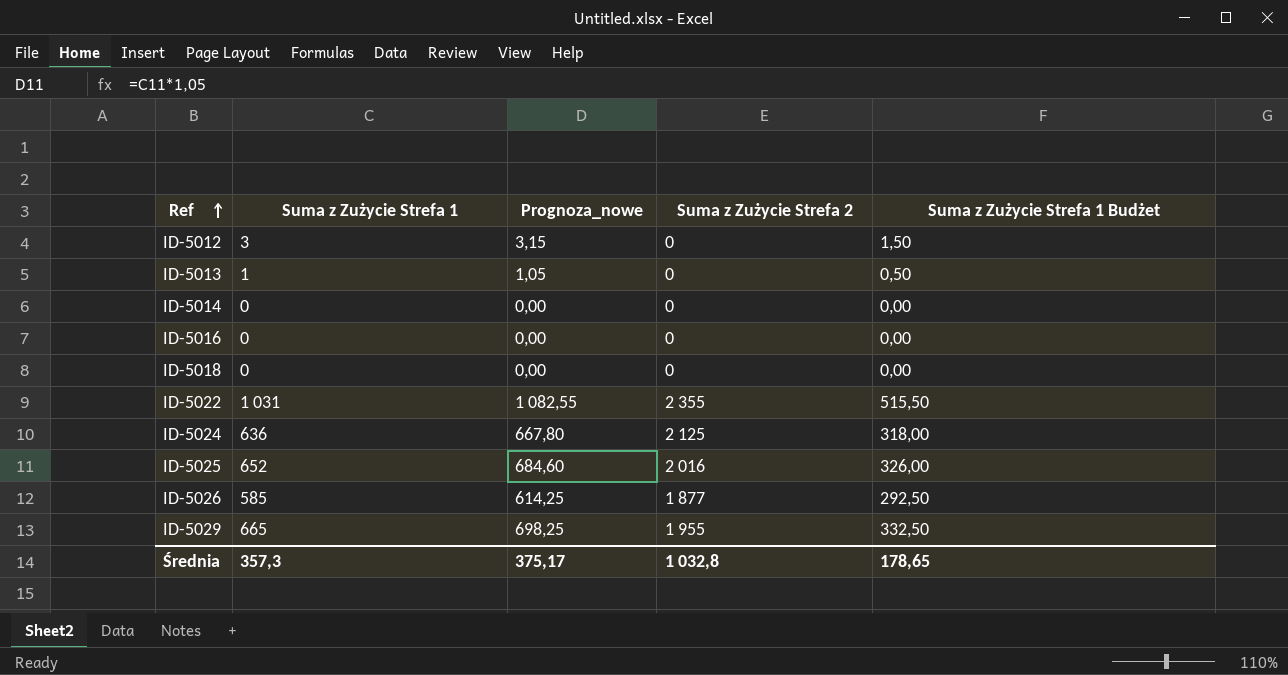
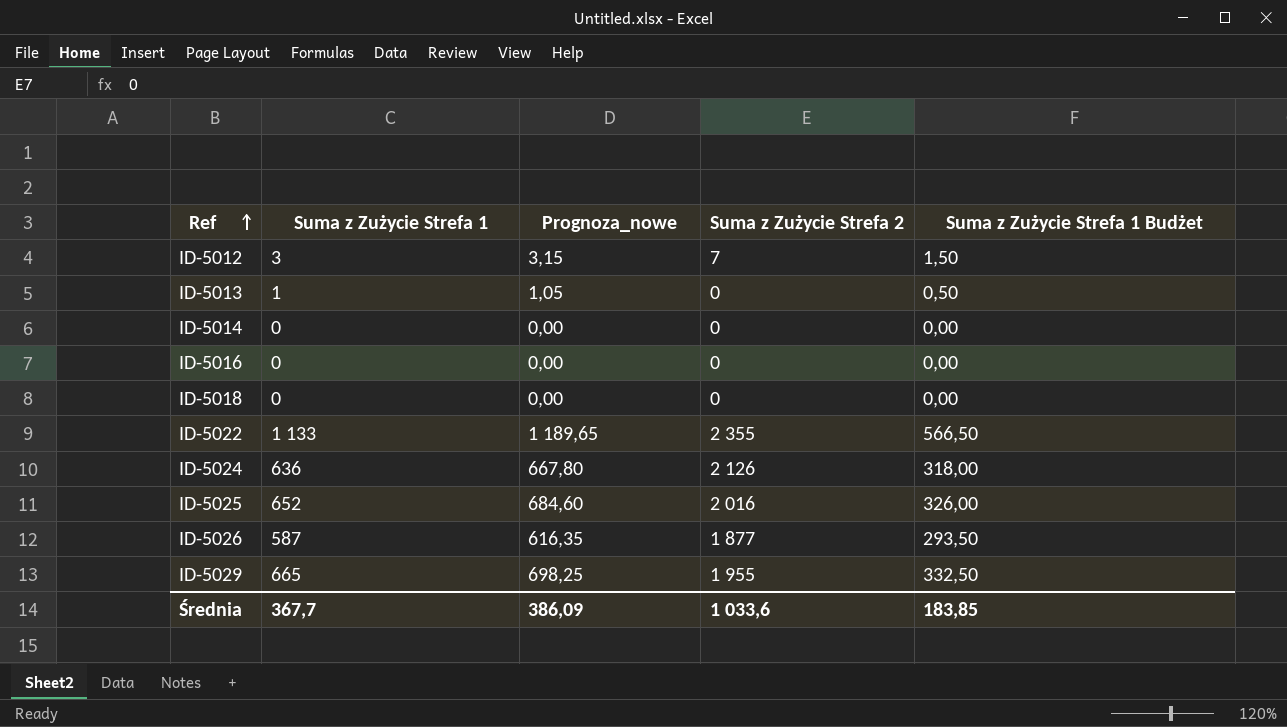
ID-5012 | Suma z Zużycie Strefa 2: 0 -> 7
ID-5022 | Suma z Zużycie Strefa 1: 1 031 -> 1 133
ID-5022 | Prognoza_nowe: 1 082,55 -> 1 189,65
ID-5022 | Suma z Zużycie Strefa 1 Budżet: 515,50 -> 566,50
ID-5024 | Suma z Zużycie Strefa 2: 2 125 -> 2 126
ID-5026 | Suma z Zużycie Strefa 1: 585 -> 587
ID-5026 | Prognoza_nowe: 614,25 -> 616,35
ID-5026 | Suma z Zużycie Strefa 1 Budżet: 292,50 -> 293,50
Średnia | Suma z Zużycie Strefa 1: 357,3 -> 367,7
Średnia | Prognoza_nowe: 375,17 -> 386,09
Średnia | Suma z Zużycie Strefa 2: 1 032,8 -> 1 033,6
Średnia | Suma z Zużycie Strefa 1 Budżet: 178,65 -> 183,85

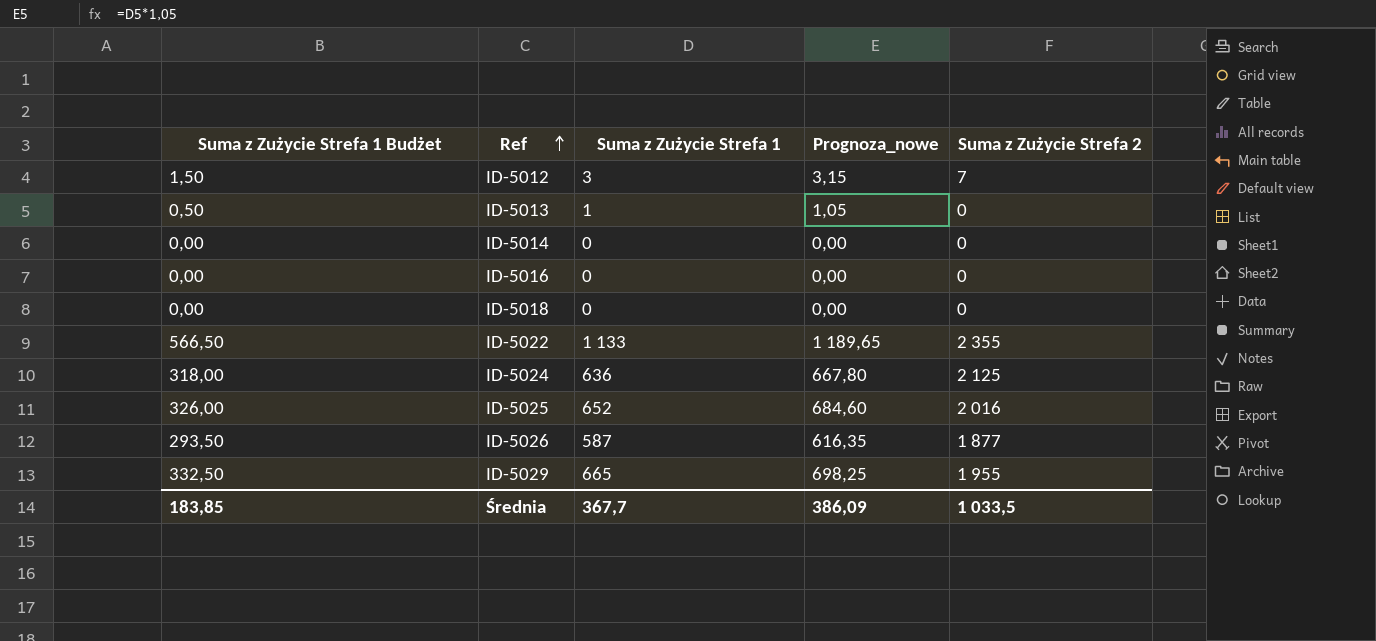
column Suma z Zużycie Strefa 1 Budżet | position: 5 -> 1
ID-5024 | Suma z Zużycie Strefa 2: 2 126 -> 2 125
Średnia | Suma z Zużycie Strefa 2: 1 033,6 -> 1 033,5

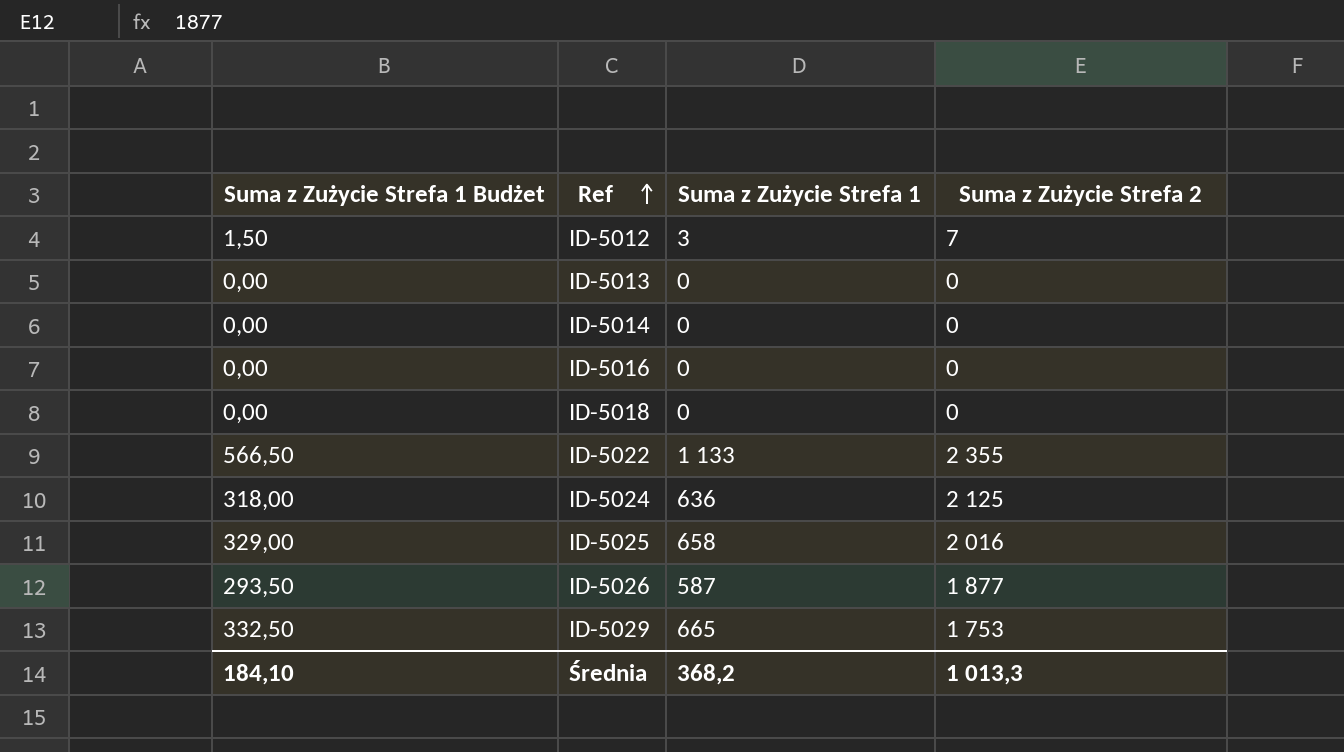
column Prognoza_nowe | formula: [Suma z Zużycie Strefa 1] * 1,05 -> none
ID-5013 | Suma z Zużycie Strefa 1 Budżet: 0,50 -> 0,00
ID-5013 | Suma z Zużycie Strefa 1: 1 -> 0
ID-5025 | Suma z Zużycie Strefa 1 Budżet: 326,00 -> 329,00
ID-5025 | Suma z Zużycie Strefa 1: 652 -> 658
ID-5029 | Suma z Zużycie Strefa 2: 1 955 -> 1 753
Średnia | Suma z Zużycie Strefa 1 Budżet: 183,85 -> 184,10
Średnia | Suma z Zużycie Strefa 1: 367,7 -> 368,2
Średnia | Suma z Zużycie Strefa 2: 1 033,5 -> 1 013,3

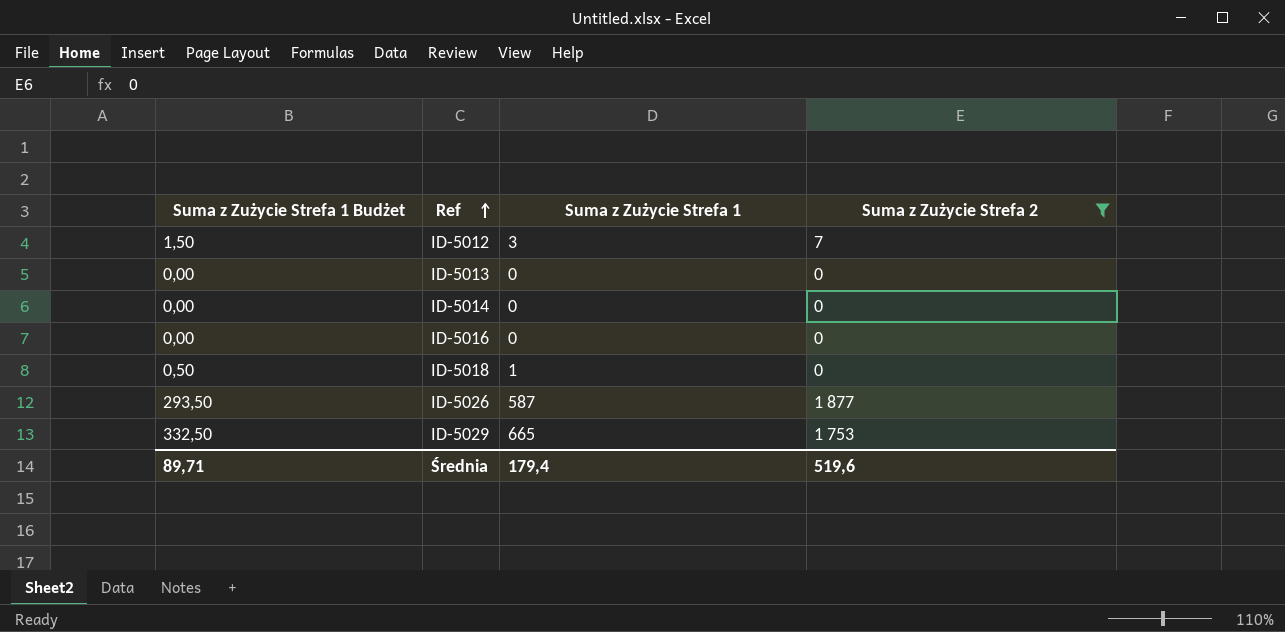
filter: none -> Suma z Zużycie Strefa 2 <= 1 877
ID-5018 | Suma z Zużycie Strefa 1 Budżet: 0,00 -> 0,50
ID-5018 | Suma z Zużycie Strefa 1: 0 -> 1
Średnia | Suma z Zużycie Strefa 1 Budżet: 184,10 -> 89,71
Średnia | Suma z Zużycie Strefa 1: 368,2 -> 179,4
Średnia | Suma z Zużycie Strefa 2: 1 013,3 -> 519,6

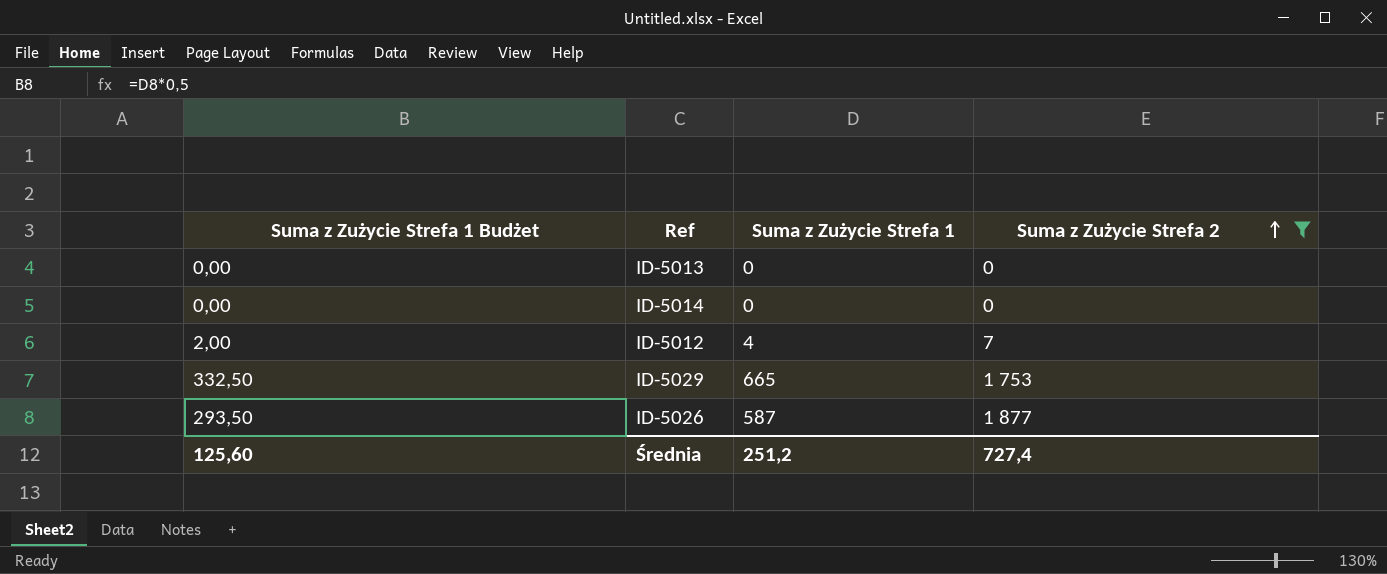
row order: Ref ascending -> Suma z Zużycie Strefa 2 ascending
row ID-5016: 0,00 | 0 | 0 -> none
row ID-5018: 0,50 | 1 | 0 -> none
ID-5012 | Suma z Zużycie Strefa 1 Budżet: 1,50 -> 2,00
ID-5012 | Suma z Zużycie Strefa 1: 3 -> 4
Średnia | Suma z Zużycie Strefa 1 Budżet: 89,71 -> 125,60
Średnia | Suma z Zużycie Strefa 1: 179,4 -> 251,2
Średnia | Suma z Zużycie Strefa 2: 519,6 -> 727,4

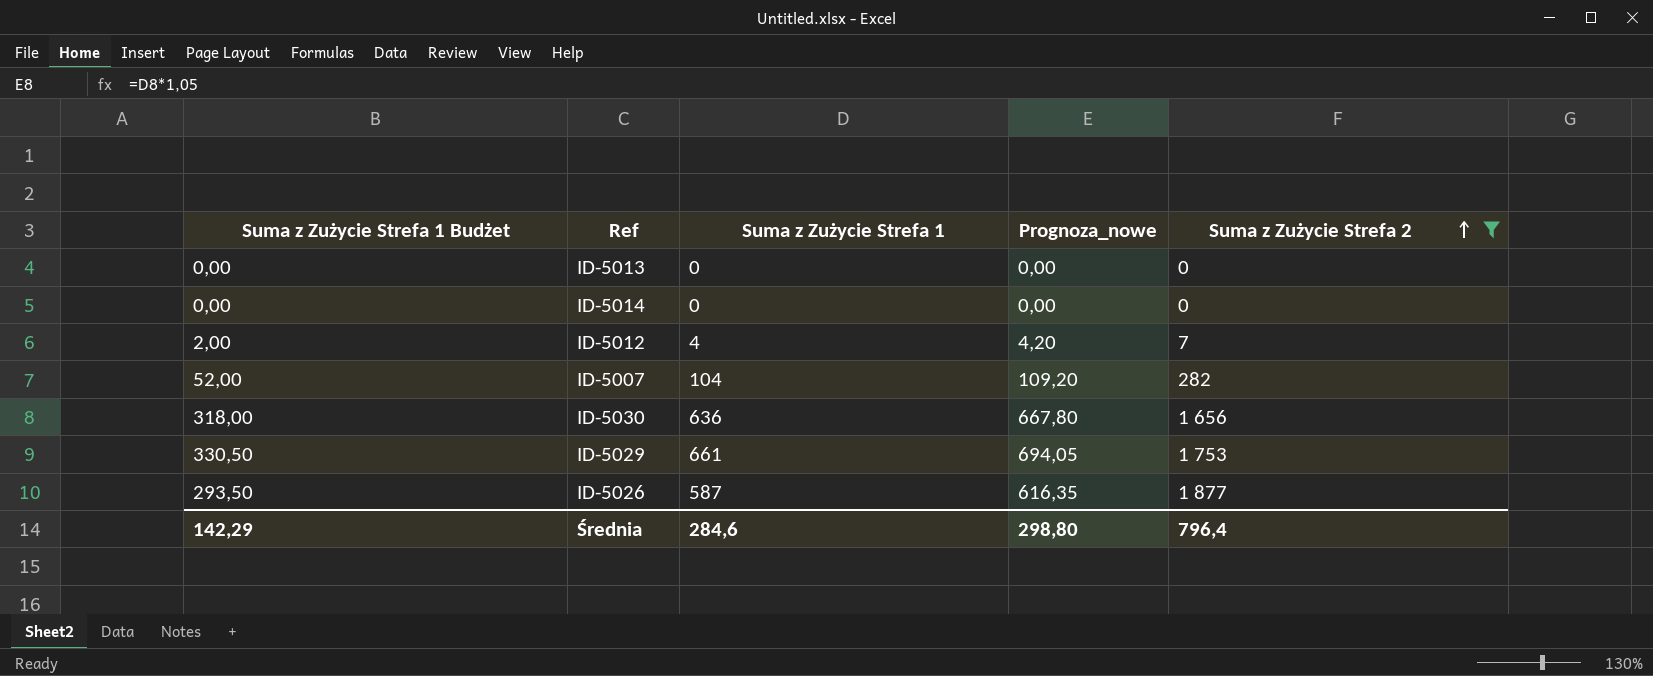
column Prognoza_nowe | formula: none -> [Suma z Zużycie Strefa 1] * 1,05
row ID-5007: none -> 52,00 | 104 | 109,20 | 282
row ID-5030: none -> 318,00 | 636 | 667,80 | 1 656
ID-5029 | Suma z Zużycie Strefa 1 Budżet: 332,50 -> 330,50
ID-5029 | Suma z Zużycie Strefa 1: 665 -> 661
Średnia | Suma z Zużycie Strefa 1 Budżet: 125,60 -> 142,29
Średnia | Suma z Zużycie Strefa 1: 251,2 -> 284,6
Średnia | Suma z Zużycie Strefa 2: 727,4 -> 796,4

